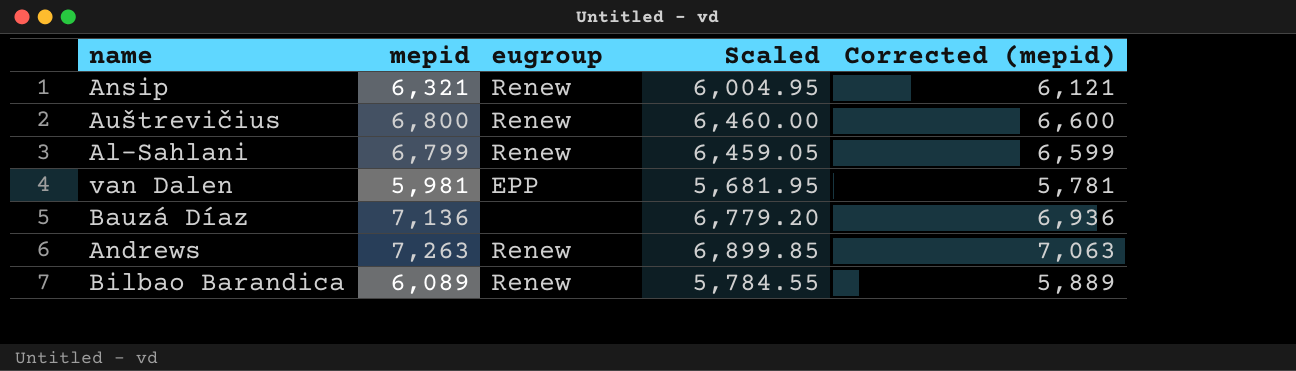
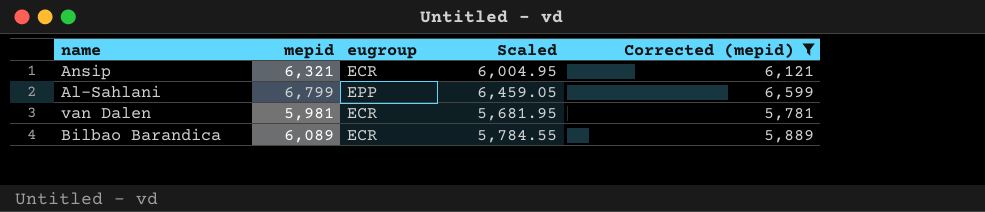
filter: none -> Corrected (mepid) <= 6,599
Ansip | eugroup: Renew -> ECR
Al-Sahlani | eugroup: Renew -> EPP
van Dalen | eugroup: EPP -> ECR
Bilbao Barandica | eugroup: Renew -> ECR

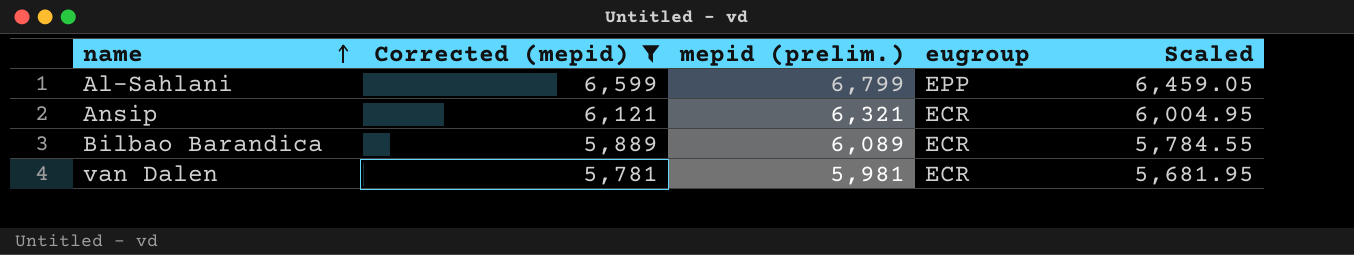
row order: none -> name ascending
column Corrected (mepid) | position: 5 -> 2
column name: mepid -> mepid (prelim.)

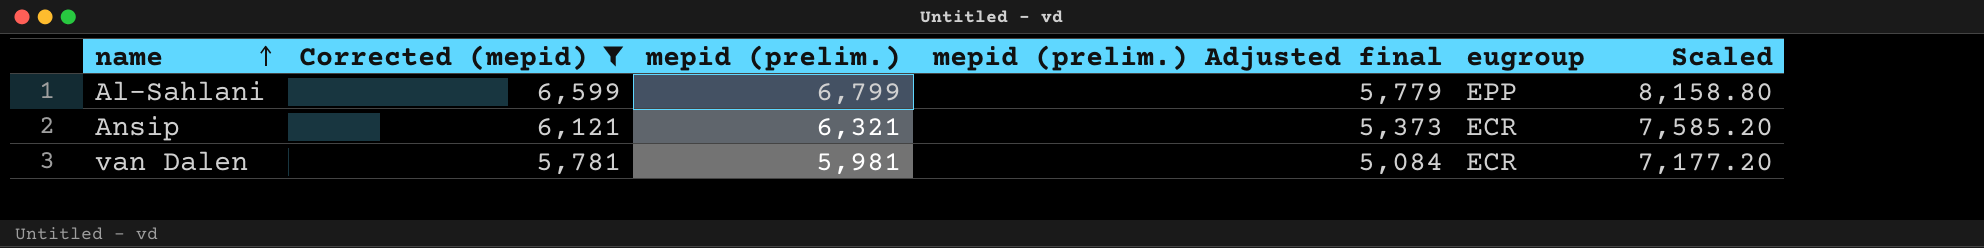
column mepid (prelim.) Adjusted final | formula: none -> [mepid (prelim.)] * 0.85
column Scaled | formula: [mepid (prelim.)] * 0.95 -> [mepid (prelim.)] * 1.2
row Bilbao Barandica: 5,889 | 6,089 | ECR | 5,784.55 -> none

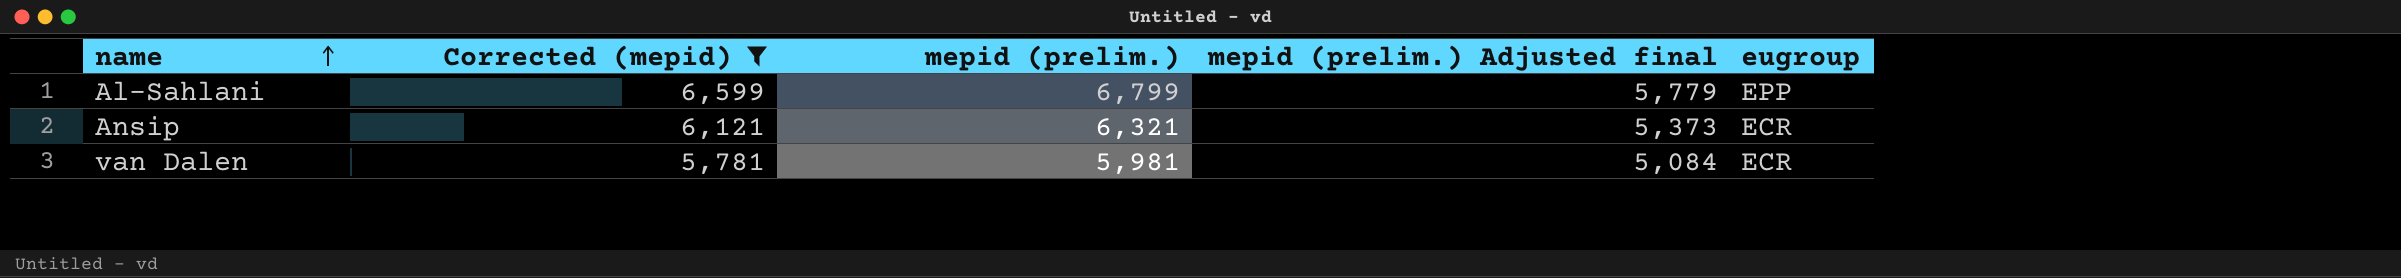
column Scaled | formula: [mepid (prelim.)] * 1.2 -> none

